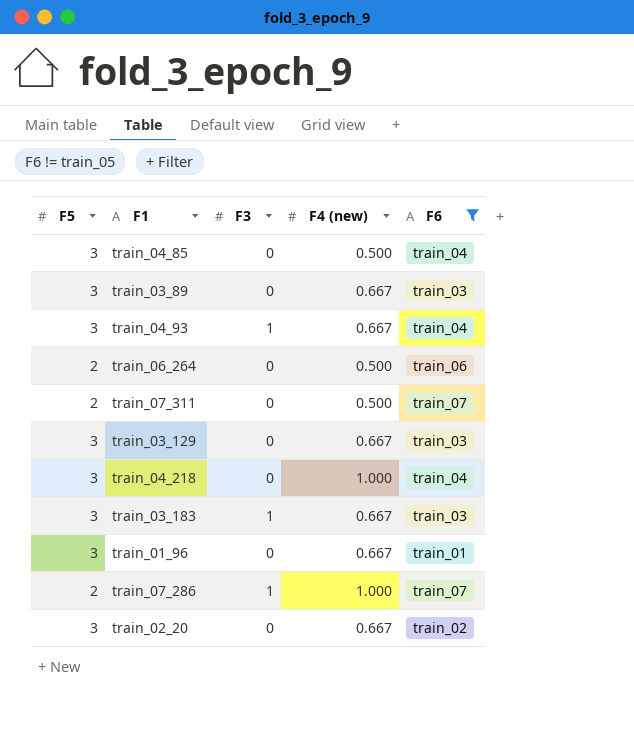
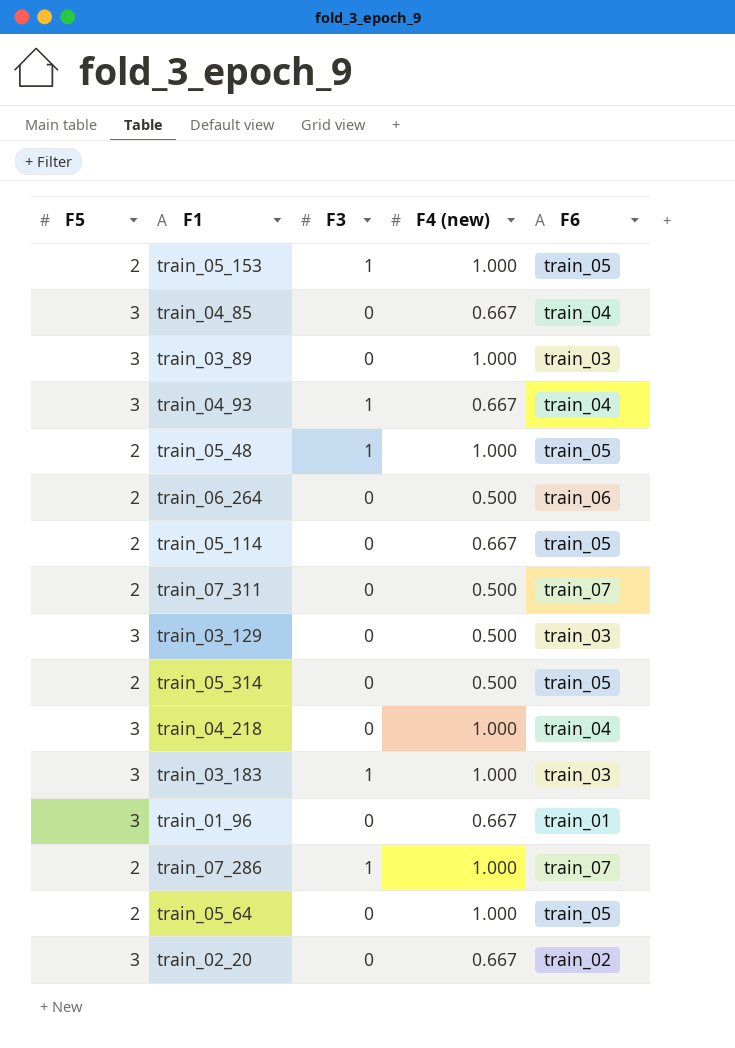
filter: F6 != train_05 -> none
train_04_85 | F4 (new): 0.500 -> 0.667
train_03_89 | F4 (new): 0.667 -> 1.000
train_03_129 | F4 (new): 0.667 -> 0.500
train_03_183 | F4 (new): 0.667 -> 1.000

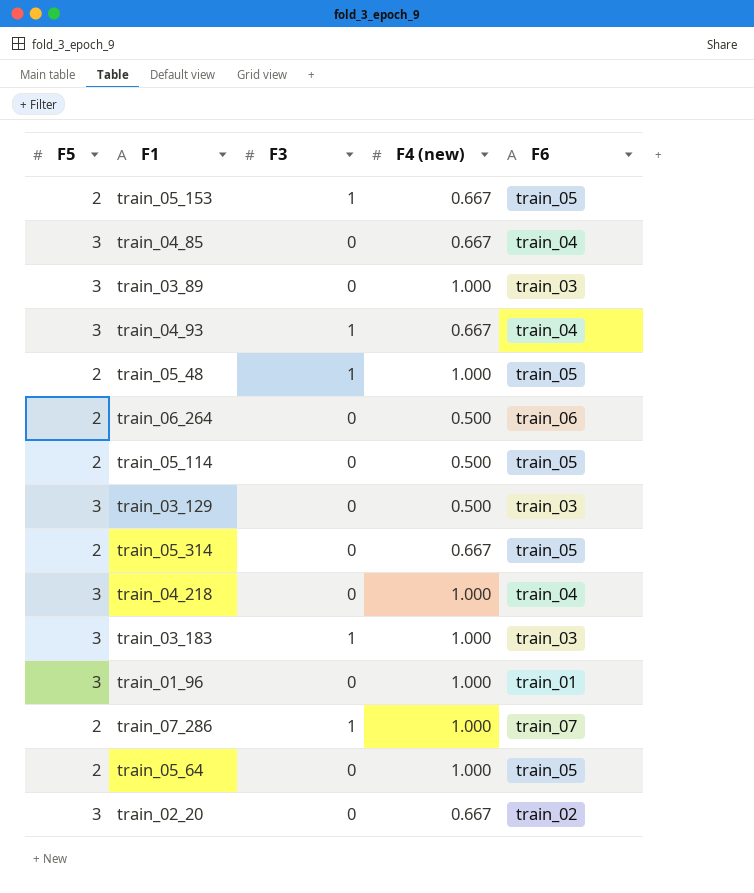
row train_07_311: 2 | 0 | 0.500 | train_07 -> none
train_05_153 | F4 (new): 1.000 -> 0.667
train_05_114 | F4 (new): 0.667 -> 0.500
train_05_314 | F4 (new): 0.500 -> 0.667
train_01_96 | F4 (new): 0.667 -> 1.000

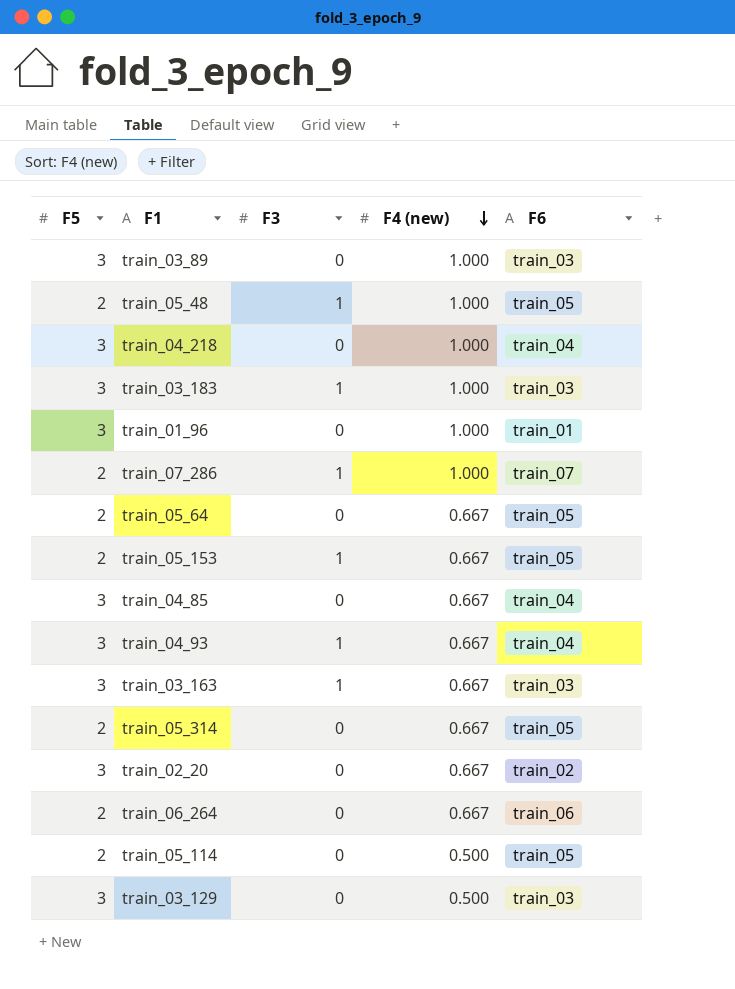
row order: none -> F4 (new) descending
train_05_64 | F4 (new): 1.000 -> 0.667
row train_03_163: none -> 3 | 1 | 0.667 | train_03
train_06_264 | F4 (new): 0.500 -> 0.667

